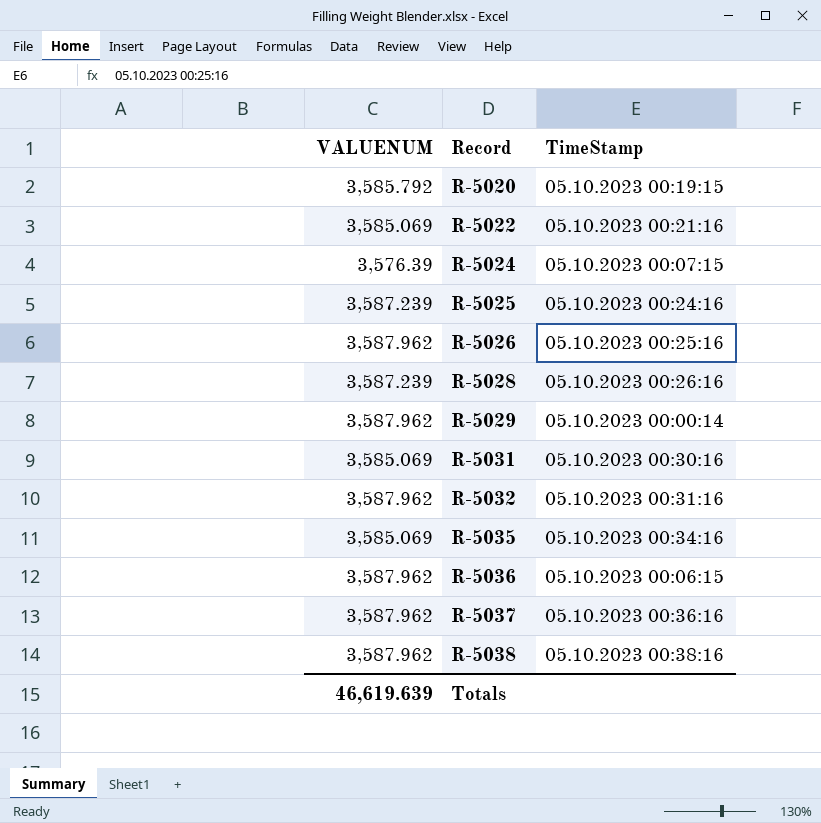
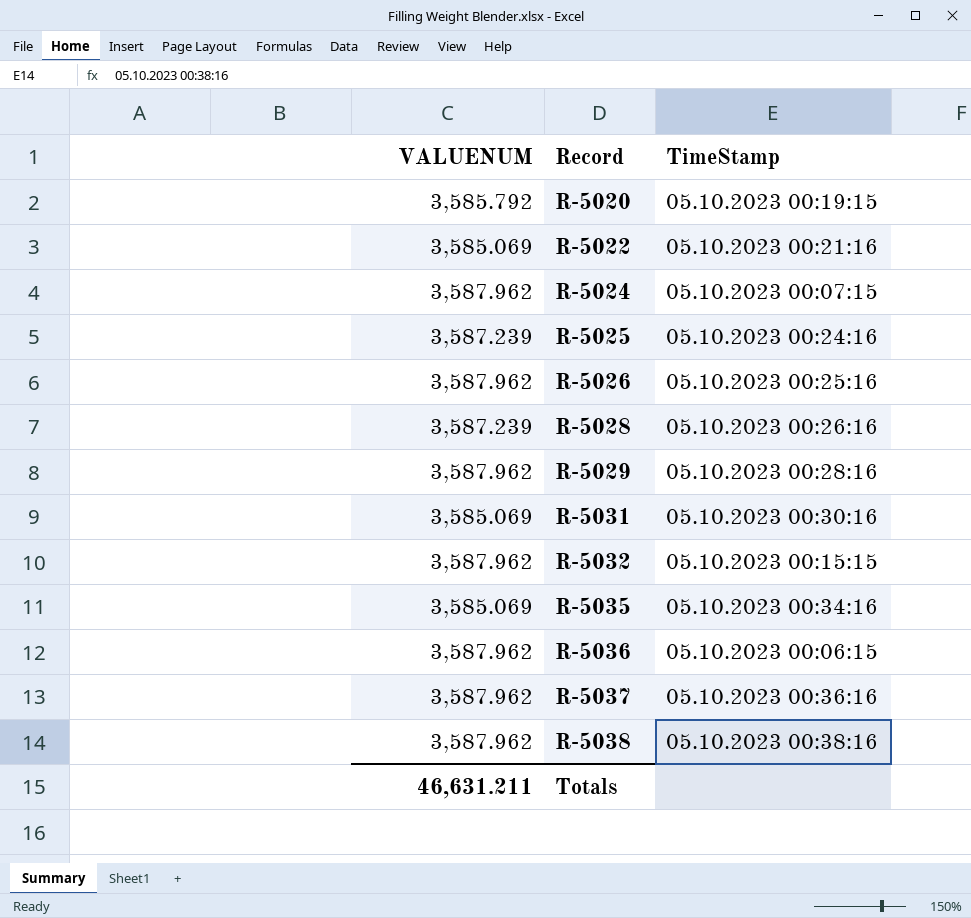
R-5024 | VALUENUM: 3,576.39 -> 3,587.962
R-5029 | TimeStamp: 05.10.2023 00:00:14 -> 05.10.2023 00:28:16
R-5032 | TimeStamp: 05.10.2023 00:31:16 -> 05.10.2023 00:15:15
Totals | VALUENUM: 46,619.639 -> 46,631.211

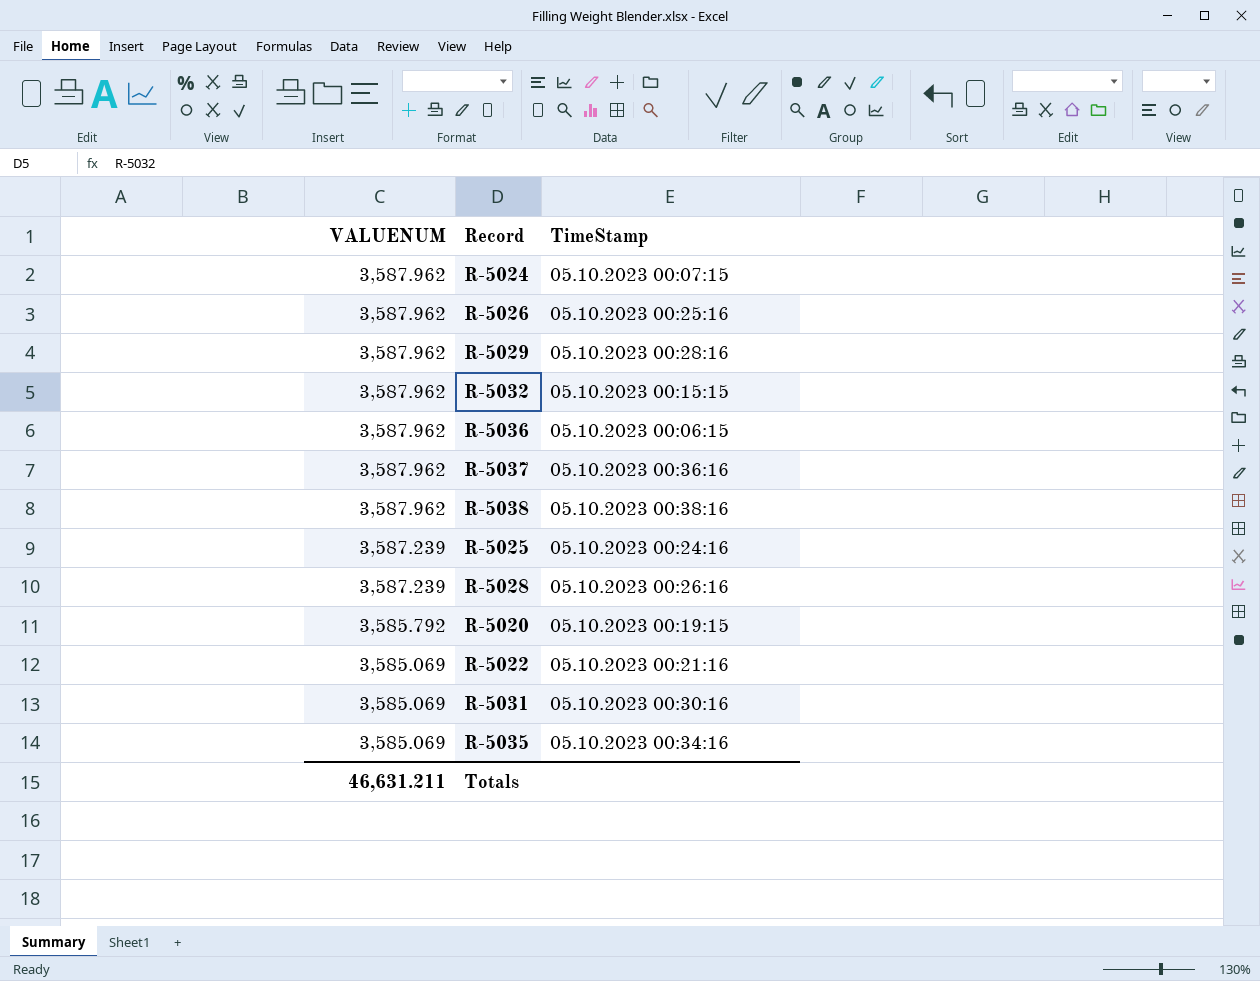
row order: Record ascending -> VALUENUM descending

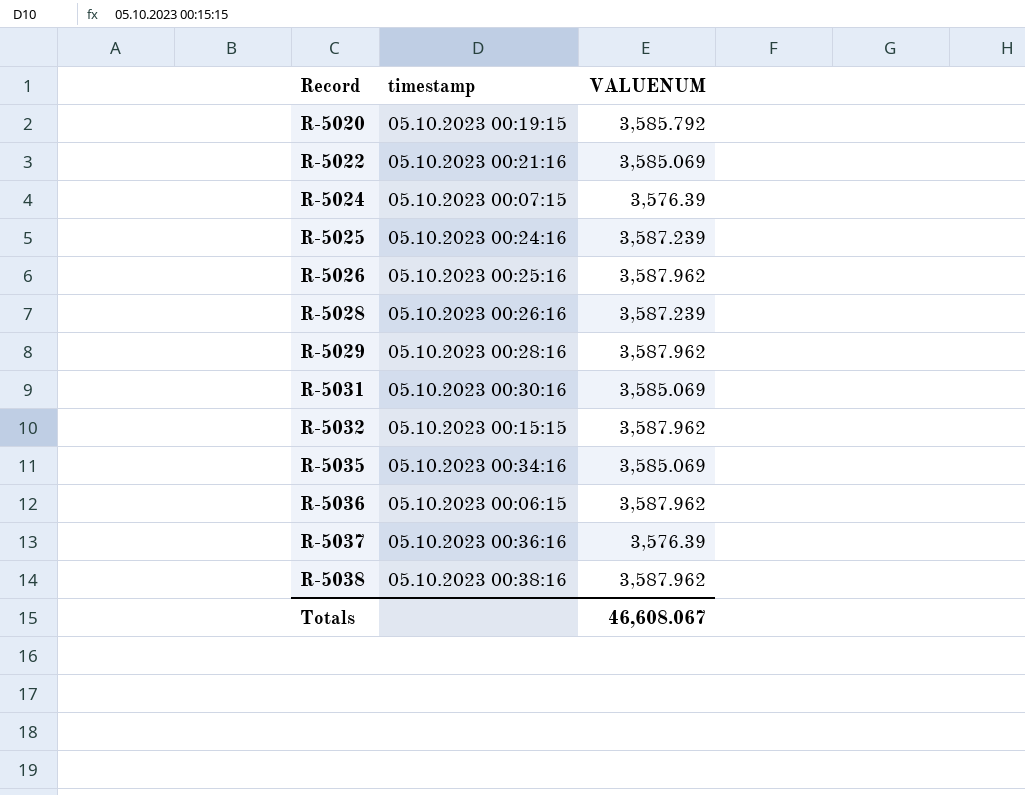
row order: VALUENUM descending -> Record ascending
column name: TimeStamp -> timestamp
column VALUENUM | position: 1 -> 3
R-5024 | VALUENUM: 3,587.962 -> 3,576.39
R-5037 | VALUENUM: 3,587.962 -> 3,576.39
Totals | VALUENUM: 46,631.211 -> 46,608.067

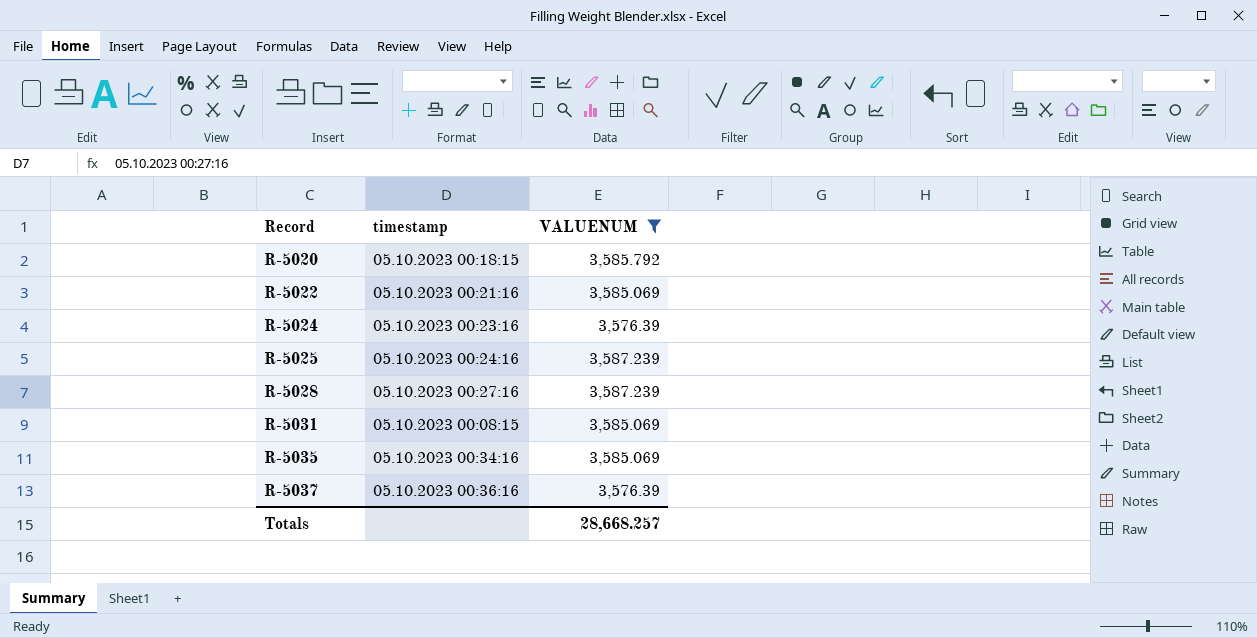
filter: none -> VALUENUM != 3,587.962
R-5020 | timestamp: 05.10.2023 00:19:15 -> 05.10.2023 00:18:15
R-5024 | timestamp: 05.10.2023 00:07:15 -> 05.10.2023 00:23:16
R-5028 | timestamp: 05.10.2023 00:26:16 -> 05.10.2023 00:27:16
R-5031 | timestamp: 05.10.2023 00:30:16 -> 05.10.2023 00:08:15
Totals | VALUENUM: 46,608.067 -> 28,668.257

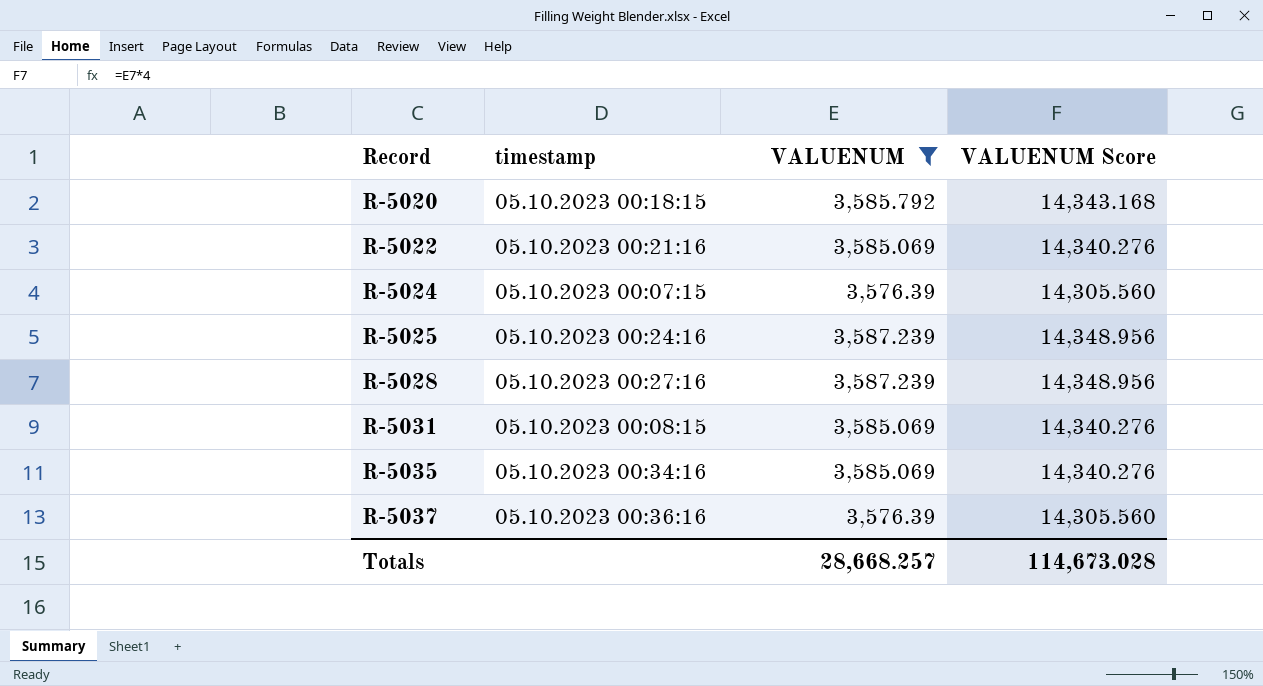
column VALUENUM Score | formula: none -> [VALUENUM] * 4
R-5024 | timestamp: 05.10.2023 00:23:16 -> 05.10.2023 00:07:15

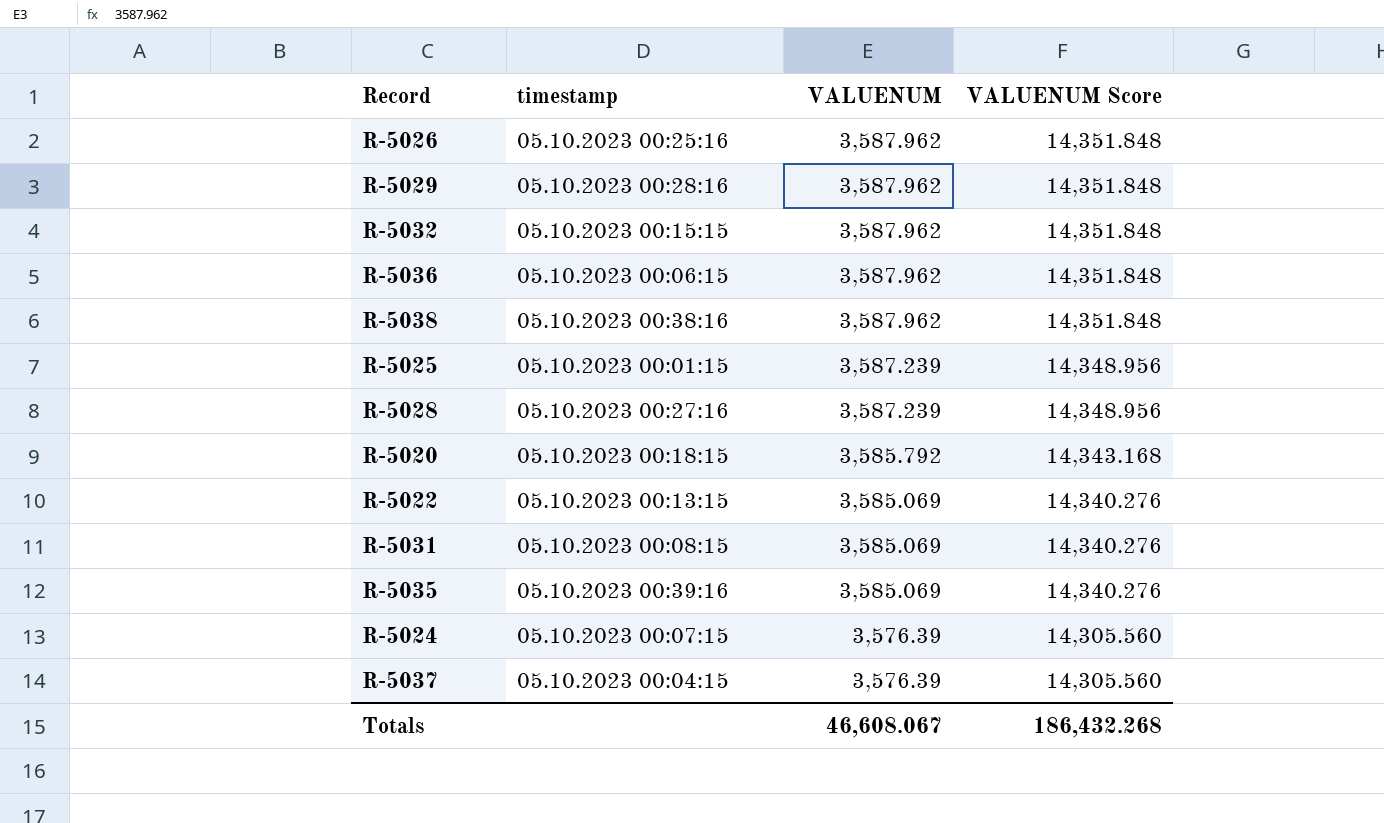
filter: VALUENUM != 3,587.962 -> none
row order: Record ascending -> VALUENUM descending
R-5025 | timestamp: 05.10.2023 00:24:16 -> 05.10.2023 00:01:15
R-5022 | timestamp: 05.10.2023 00:21:16 -> 05.10.2023 00:13:15
R-5035 | timestamp: 05.10.2023 00:34:16 -> 05.10.2023 00:39:16
R-5037 | timestamp: 05.10.2023 00:36:16 -> 05.10.2023 00:04:15
Totals | VALUENUM: 28,668.257 -> 46,608.067
Totals | VALUENUM Score: 114,673.028 -> 186,432.268

